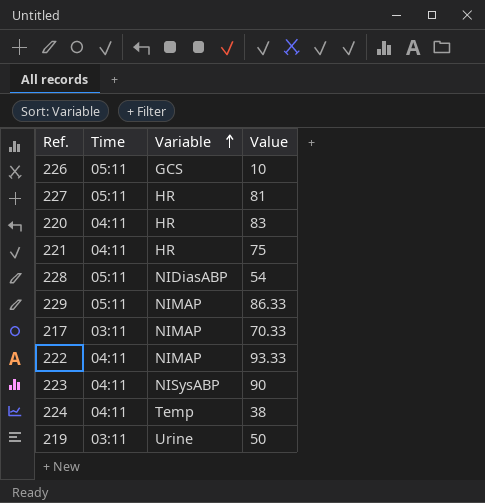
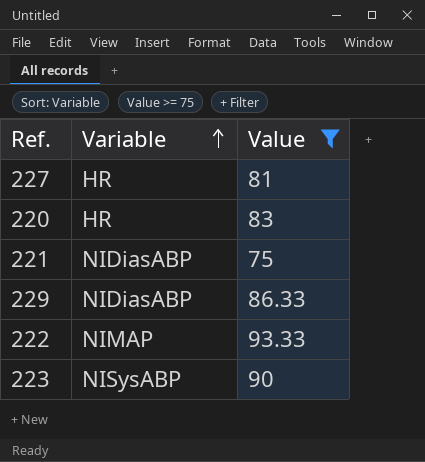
filter: none -> Value >= 75
column Time | position: 2 -> none
221 | Variable: HR -> NIDiasABP
229 | Variable: NIMAP -> NIDiasABP

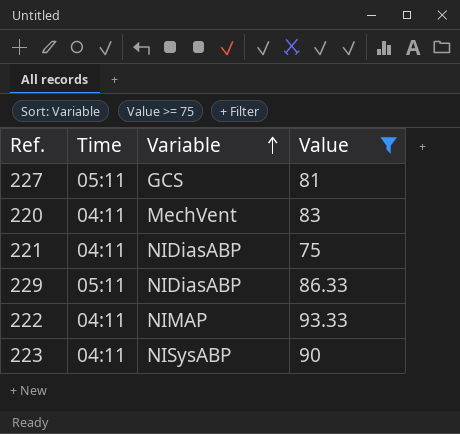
column Time | position: none -> 2
227 | Variable: HR -> GCS
220 | Variable: HR -> MechVent

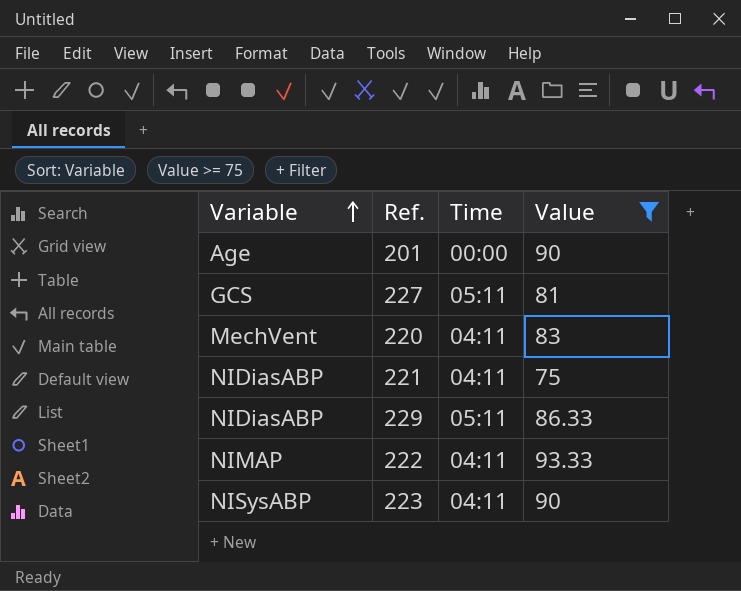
column Variable | position: 3 -> 1
row 201: none -> Age | 00:00 | 90

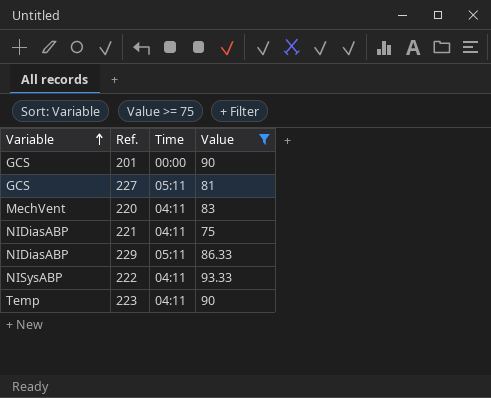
201 | Variable: Age -> GCS
222 | Variable: NIMAP -> NISysABP
223 | Variable: NISysABP -> Temp

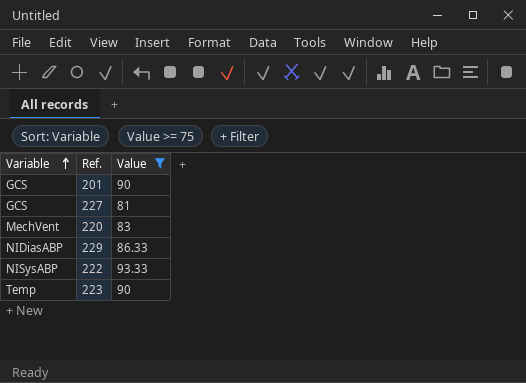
column Time | position: 3 -> none
row 221: NIDiasABP | 04:11 | 75 -> none

